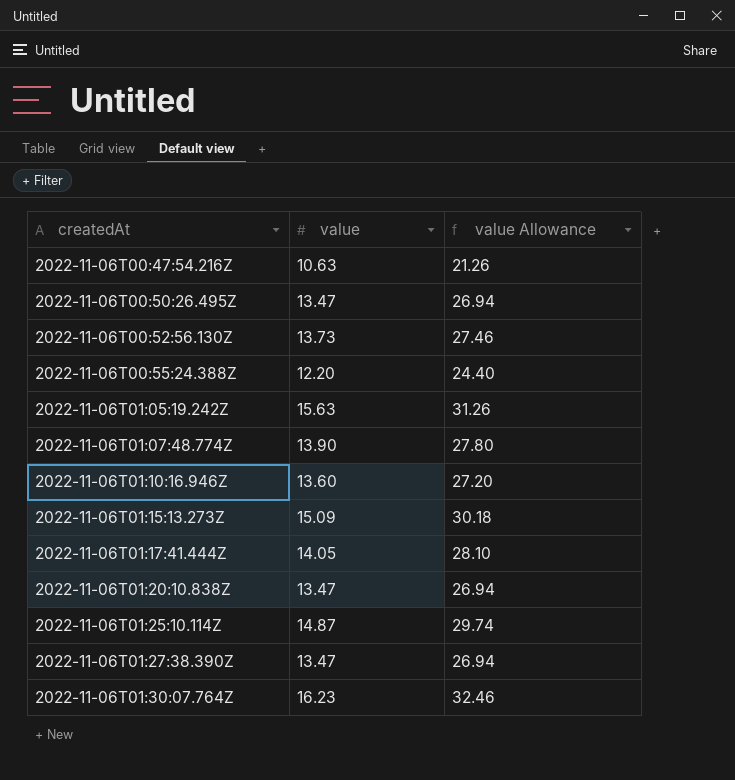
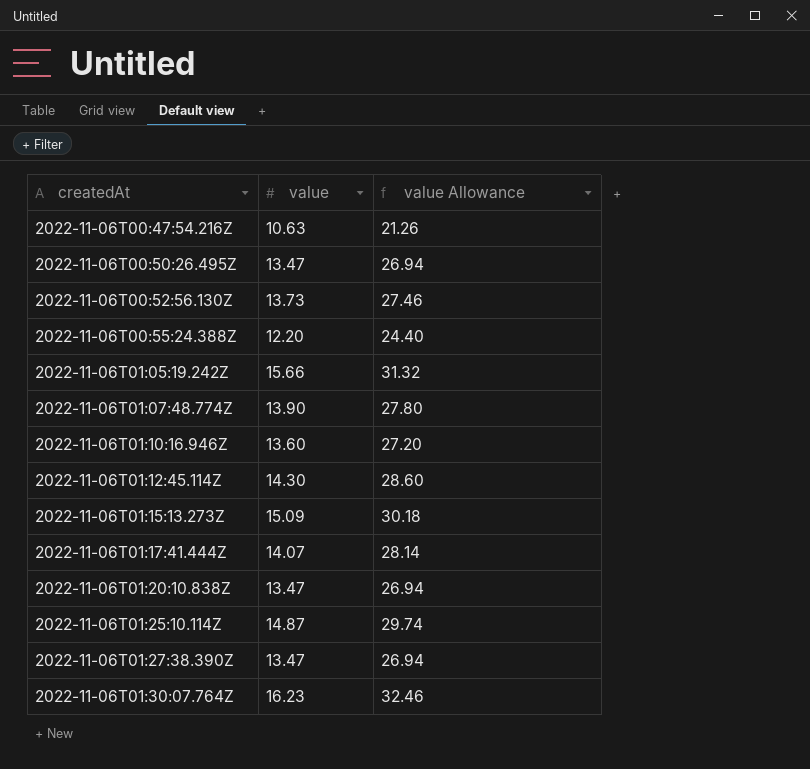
2022-11-06T01:05:19.242Z | value: 15.63 -> 15.66
2022-11-06T01:05:19.242Z | value Allowance: 31.26 -> 31.32
row 2022-11-06T01:12:45.114Z: none -> 14.30 | 28.60
2022-11-06T01:17:41.444Z | value: 14.05 -> 14.07
2022-11-06T01:17:41.444Z | value Allowance: 28.10 -> 28.14

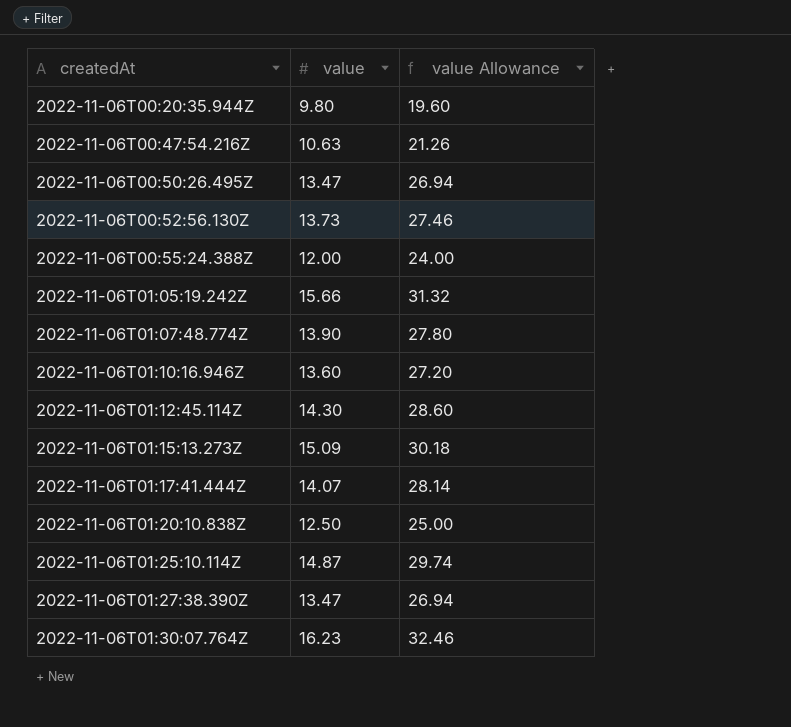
row 2022-11-06T00:20:35.944Z: none -> 9.80 | 19.60
2022-11-06T00:55:24.388Z | value: 12.20 -> 12.00
2022-11-06T00:55:24.388Z | value Allowance: 24.40 -> 24.00
2022-11-06T01:20:10.838Z | value: 13.47 -> 12.50
2022-11-06T01:20:10.838Z | value Allowance: 26.94 -> 25.00

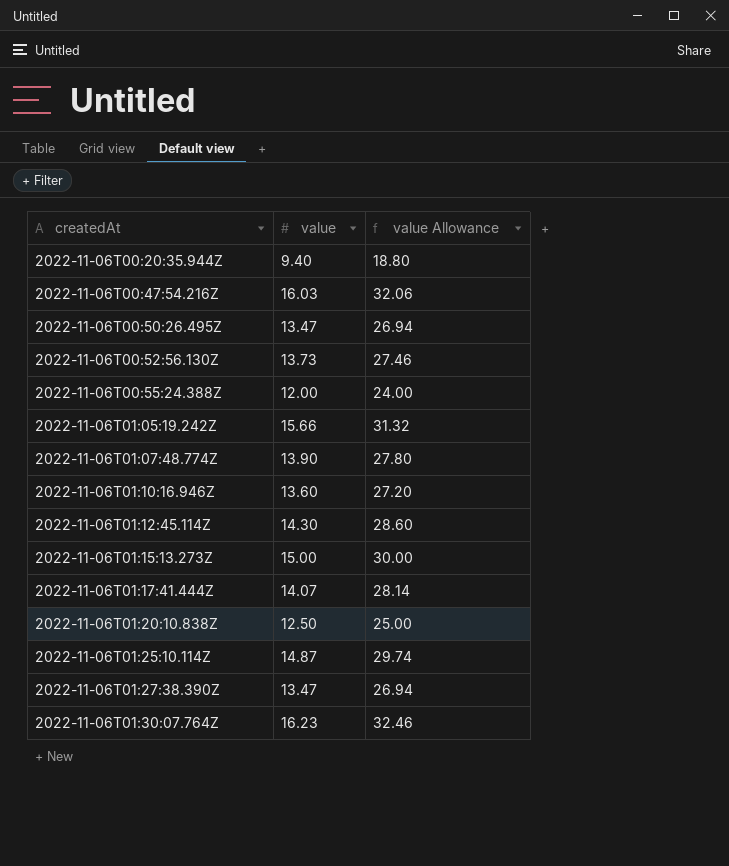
2022-11-06T00:20:35.944Z | value: 9.80 -> 9.40
2022-11-06T00:20:35.944Z | value Allowance: 19.60 -> 18.80
2022-11-06T00:47:54.216Z | value: 10.63 -> 16.03
2022-11-06T00:47:54.216Z | value Allowance: 21.26 -> 32.06
2022-11-06T01:15:13.273Z | value: 15.09 -> 15.00
2022-11-06T01:15:13.273Z | value Allowance: 30.18 -> 30.00

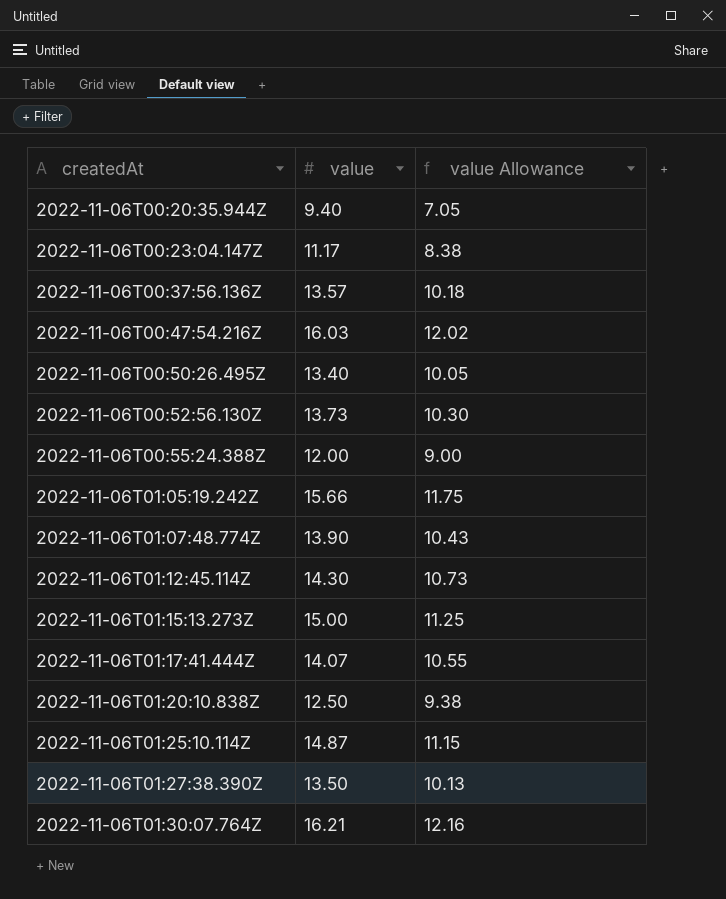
column value Allowance | formula: [value] * 2 -> [value] * 0.75
row 2022-11-06T01:10:16.946Z: 13.60 | 27.20 -> none
row 2022-11-06T00:23:04.147Z: none -> 11.17 | 8.38
row 2022-11-06T00:37:56.136Z: none -> 13.57 | 10.18
2022-11-06T00:50:26.495Z | value: 13.47 -> 13.40
2022-11-06T01:27:38.390Z | value: 13.47 -> 13.50
2022-11-06T01:30:07.764Z | value: 16.23 -> 16.21

